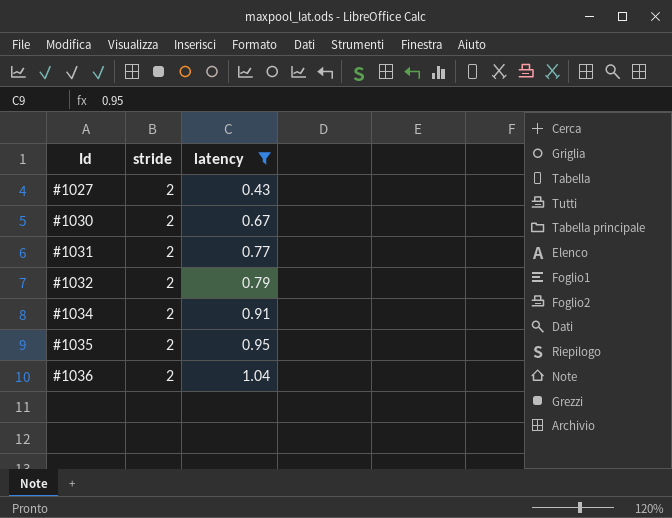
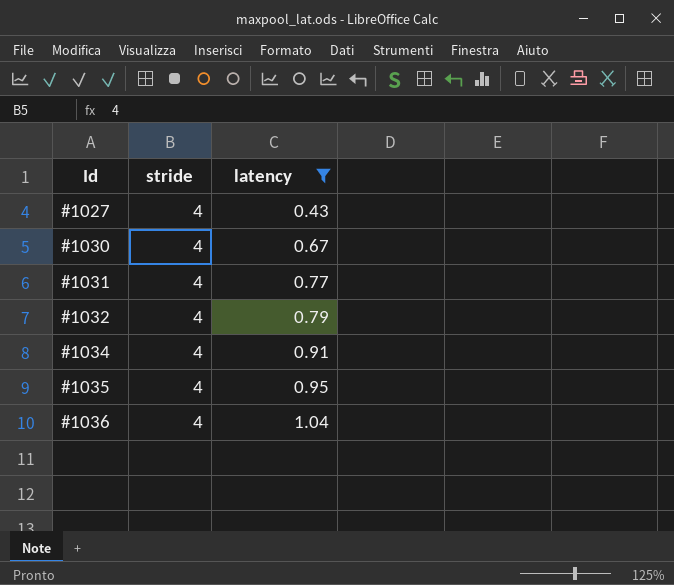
#1027 | stride: 2 -> 4
#1030 | stride: 2 -> 4
#1031 | stride: 2 -> 4
#1032 | stride: 2 -> 4
#1034 | stride: 2 -> 4
#1035 | stride: 2 -> 4
#1036 | stride: 2 -> 4

